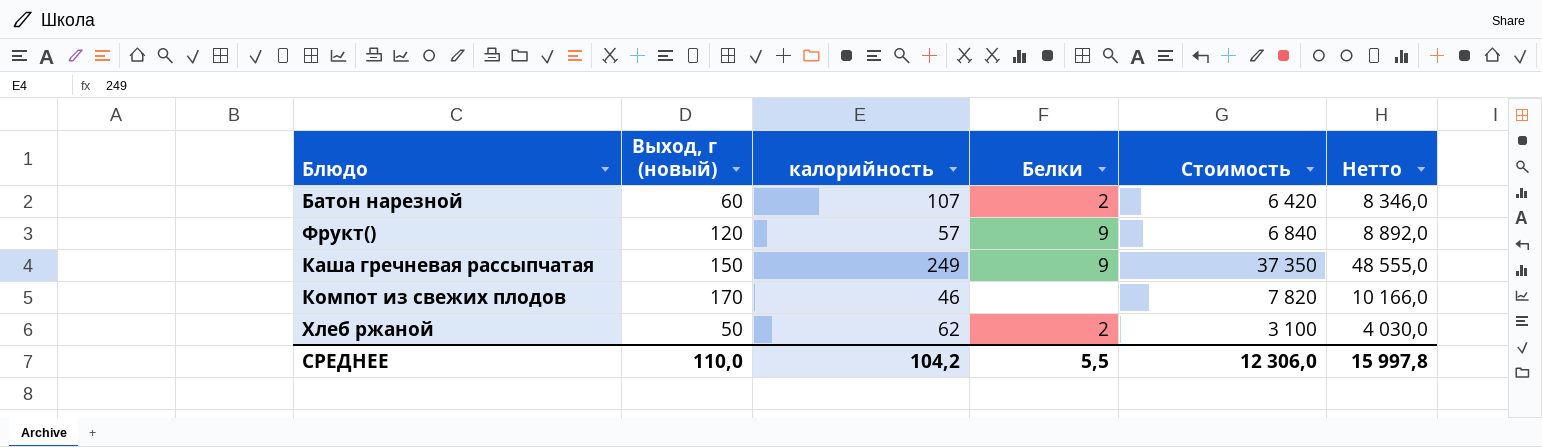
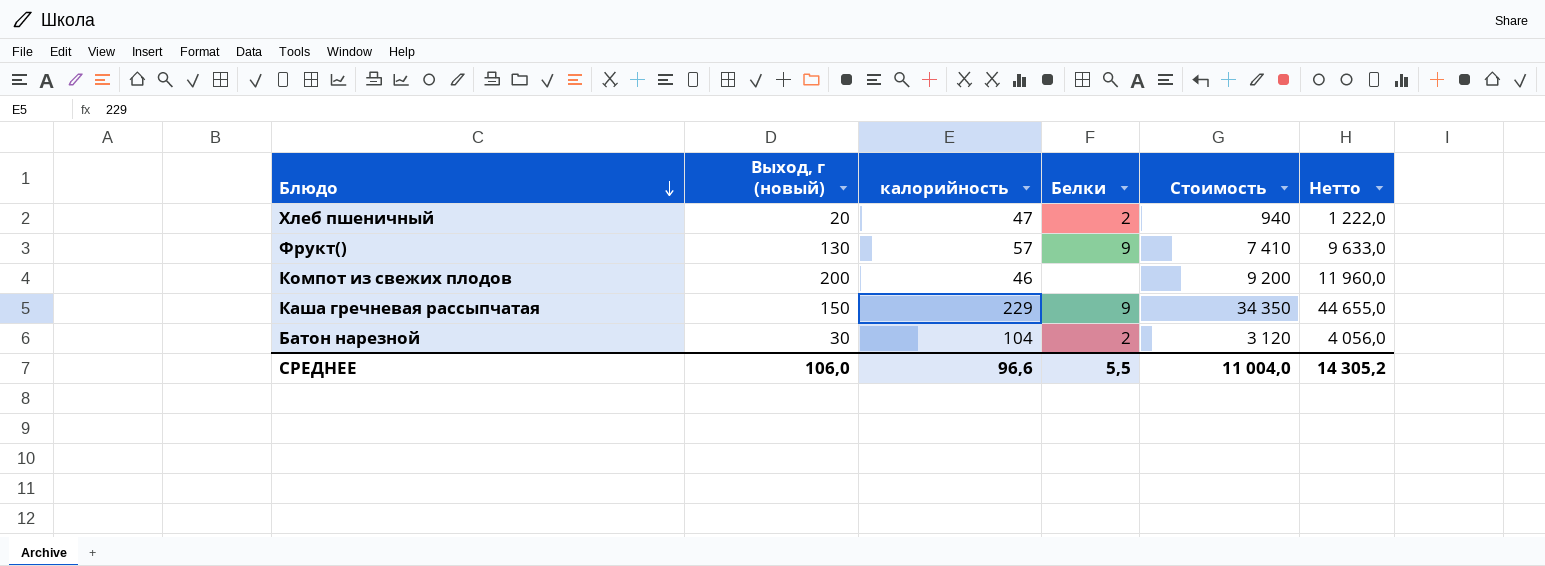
row order: none -> Блюдо descending
row Хлеб ржаной: 50 | 62 | 2 | 3 100 | 4 030,0 -> none
row Хлеб пшеничный: none -> 20 | 47 | 2 | 940 | 1 222,0
Фрукт() | Выход, г (новый): 120 -> 130
Фрукт() | Стоимость: 6 840 -> 7 410
Фрукт() | Нетто: 8 892,0 -> 9 633,0
Компот из свежих плодов | Выход, г (новый): 170 -> 200
Компот из свежих плодов | Стоимость: 7 820 -> 9 200
Компот из свежих плодов | Нетто: 10 166,0 -> 11 960,0
Каша гречневая рассыпчатая | калорийность: 249 -> 229
Каша гречневая рассыпчатая | Стоимость: 37 350 -> 34 350
Каша гречневая рассыпчатая | Нетто: 48 555,0 -> 44 655,0
Батон нарезной | Выход, г (новый): 60 -> 30
Батон нарезной | калорийность: 107 -> 104
Батон нарезной | Стоимость: 6 420 -> 3 120
Батон нарезной | Нетто: 8 346,0 -> 4 056,0
СРЕДНЕЕ | Выход, г (новый): 110,0 -> 106,0
СРЕДНЕЕ | калорийность: 104,2 -> 96,6
СРЕДНЕЕ | Стоимость: 12 306,0 -> 11 004,0
СРЕДНЕЕ | Нетто: 15 997,8 -> 14 305,2

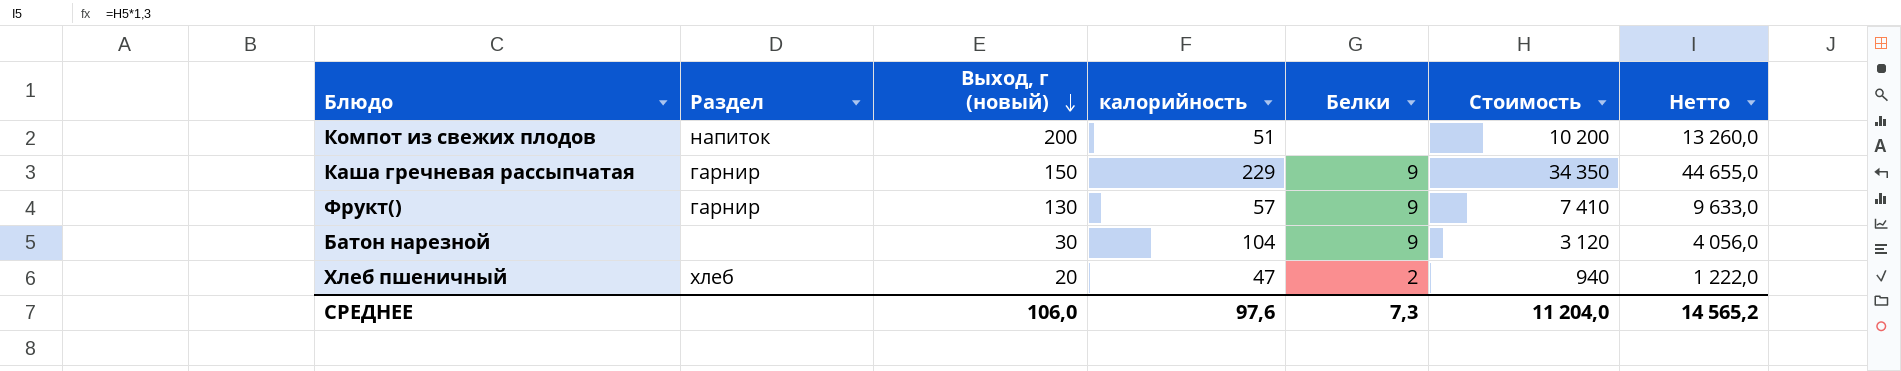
row order: Блюдо descending -> Выход, г (новый) descending
column Раздел | position: none -> 2
Компот из свежих плодов | калорийность: 46 -> 51
Компот из свежих плодов | Стоимость: 9 200 -> 10 200
Компот из свежих плодов | Нетто: 11 960,0 -> 13 260,0
Батон нарезной | Белки: 2 -> 9
СРЕДНЕЕ | калорийность: 96,6 -> 97,6
СРЕДНЕЕ | Белки: 5,5 -> 7,3
СРЕДНЕЕ | Стоимость: 11 004,0 -> 11 204,0
СРЕДНЕЕ | Нетто: 14 305,2 -> 14 565,2

